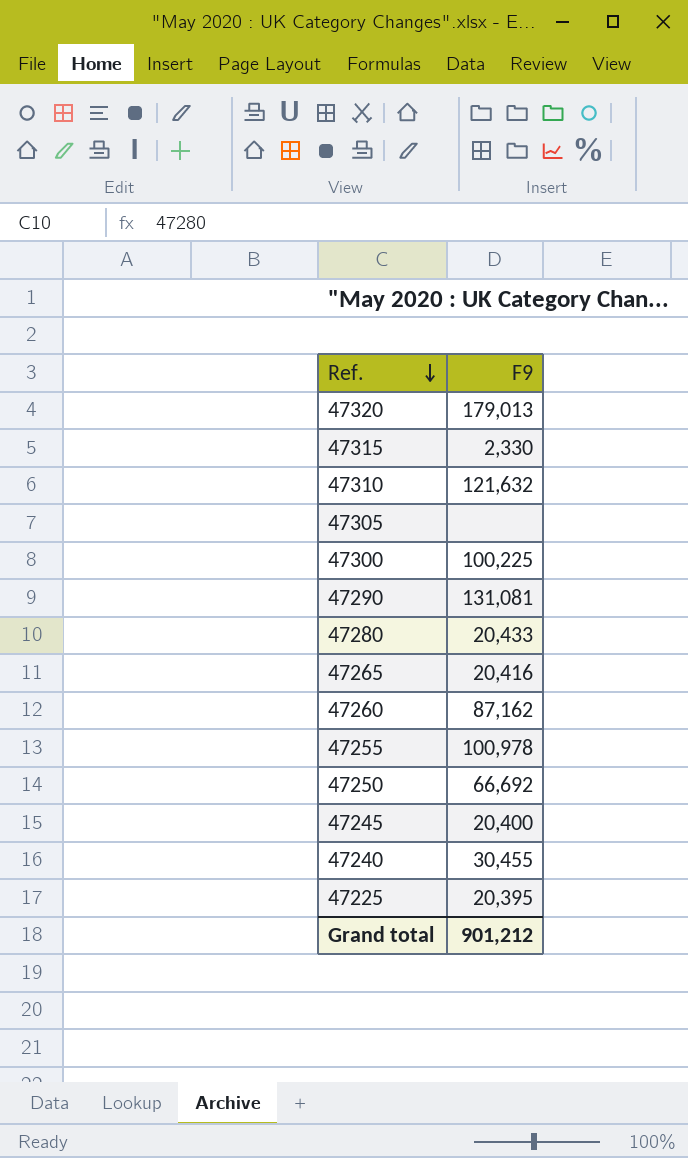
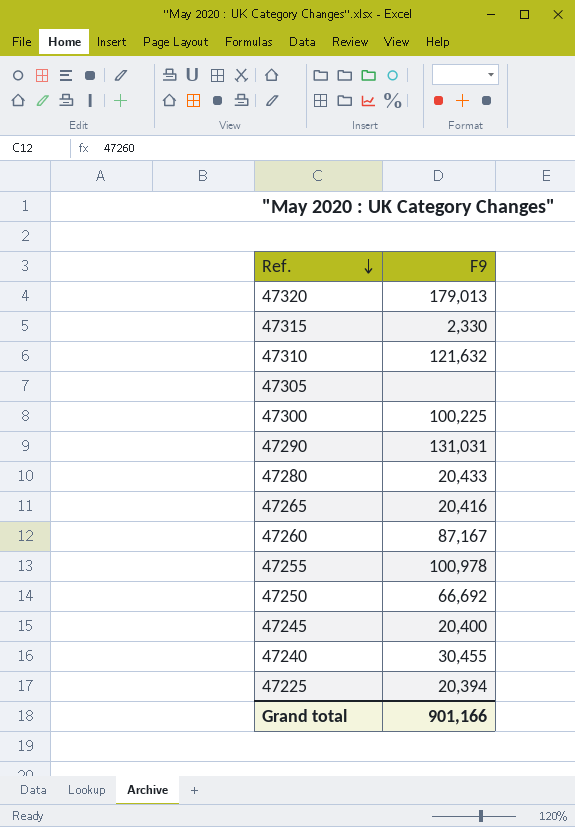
47290 | F9: 131,081 -> 131,031
47260 | F9: 87,162 -> 87,167
47225 | F9: 20,395 -> 20,394
Grand total | F9: 901,212 -> 901,166

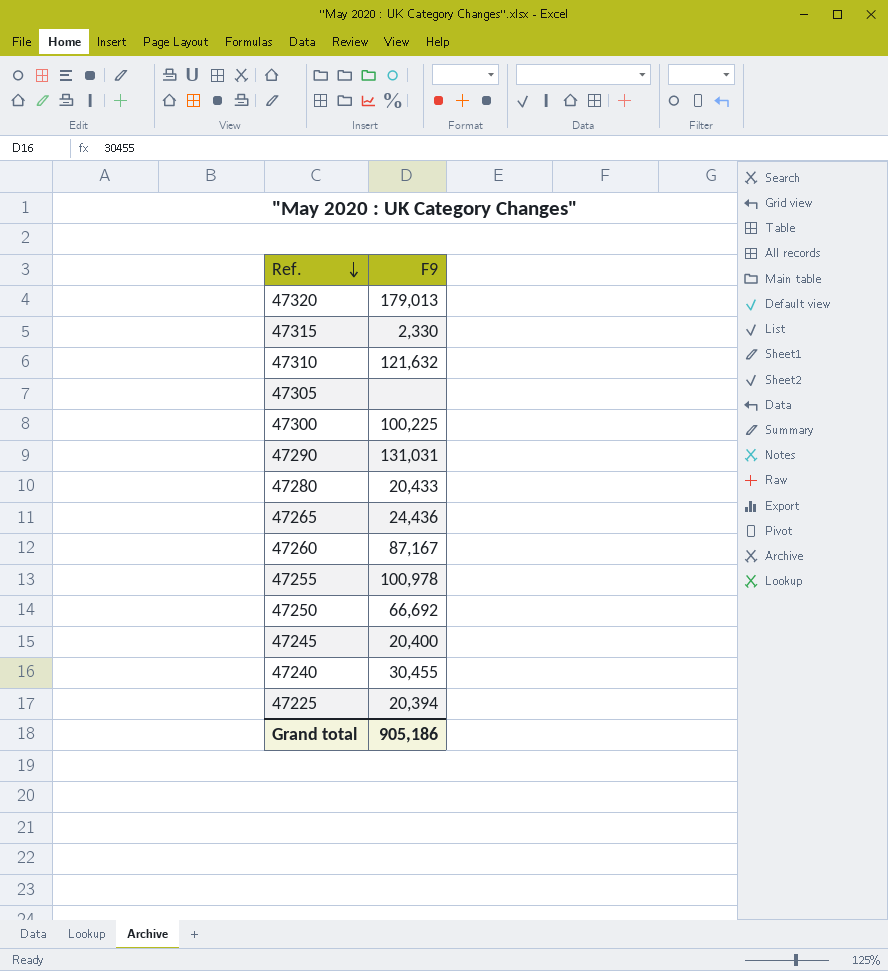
47265 | F9: 20,416 -> 24,436
Grand total | F9: 901,166 -> 905,186

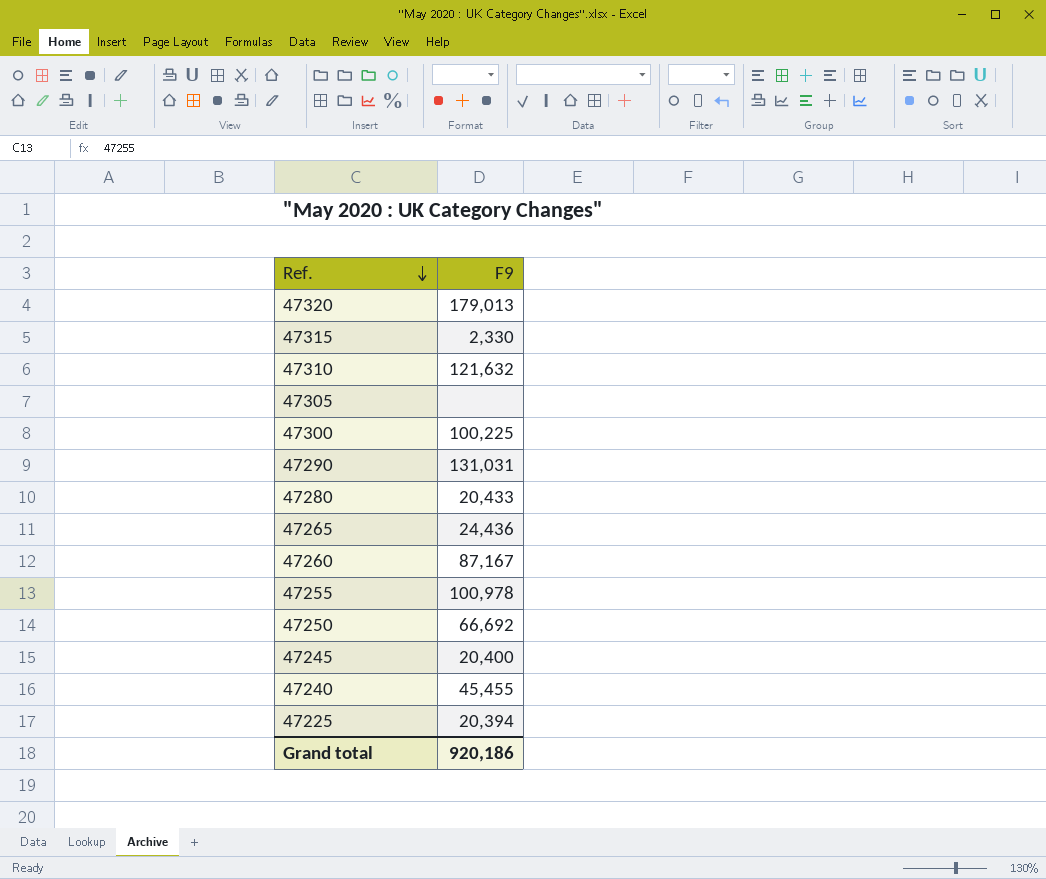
47240 | F9: 30,455 -> 45,455
Grand total | F9: 905,186 -> 920,186

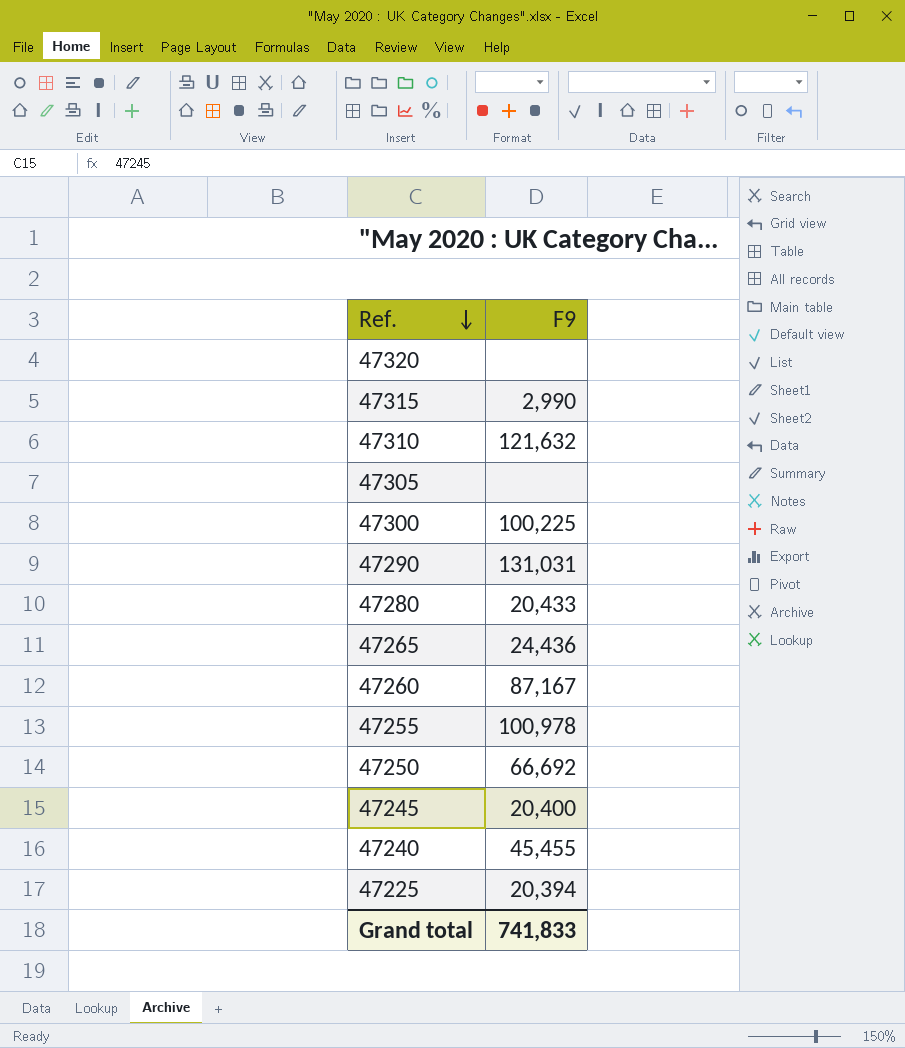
47320 | F9: 179,013 -> none
47315 | F9: 2,330 -> 2,990
Grand total | F9: 920,186 -> 741,833

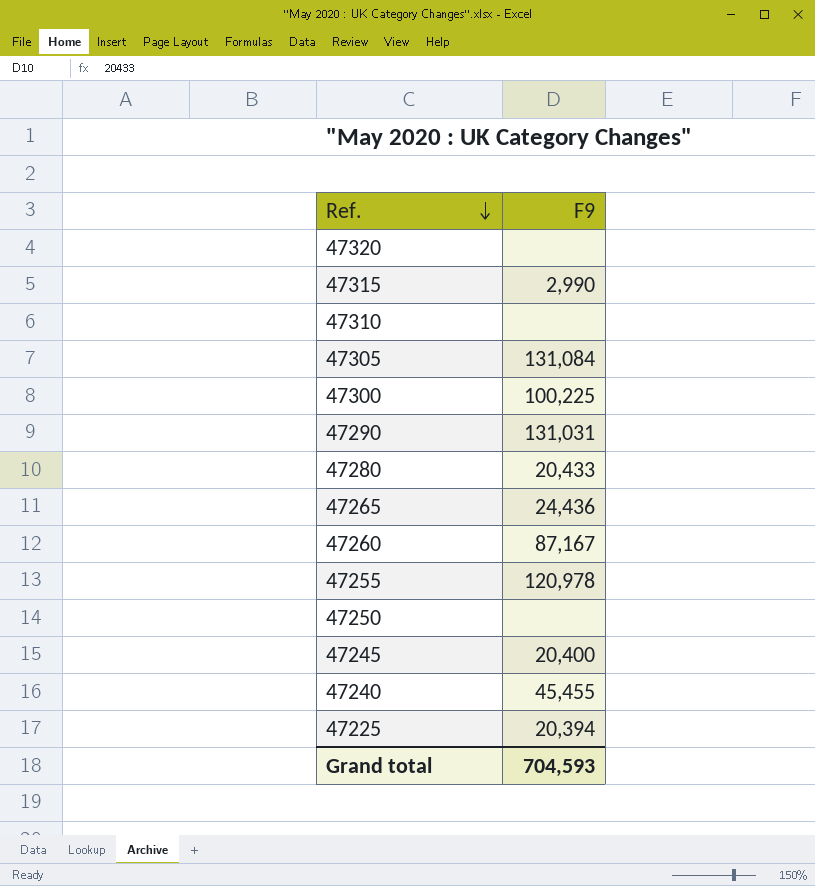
47310 | F9: 121,632 -> none
47305 | F9: none -> 131,084
47255 | F9: 100,978 -> 120,978
47250 | F9: 66,692 -> none
Grand total | F9: 741,833 -> 704,593

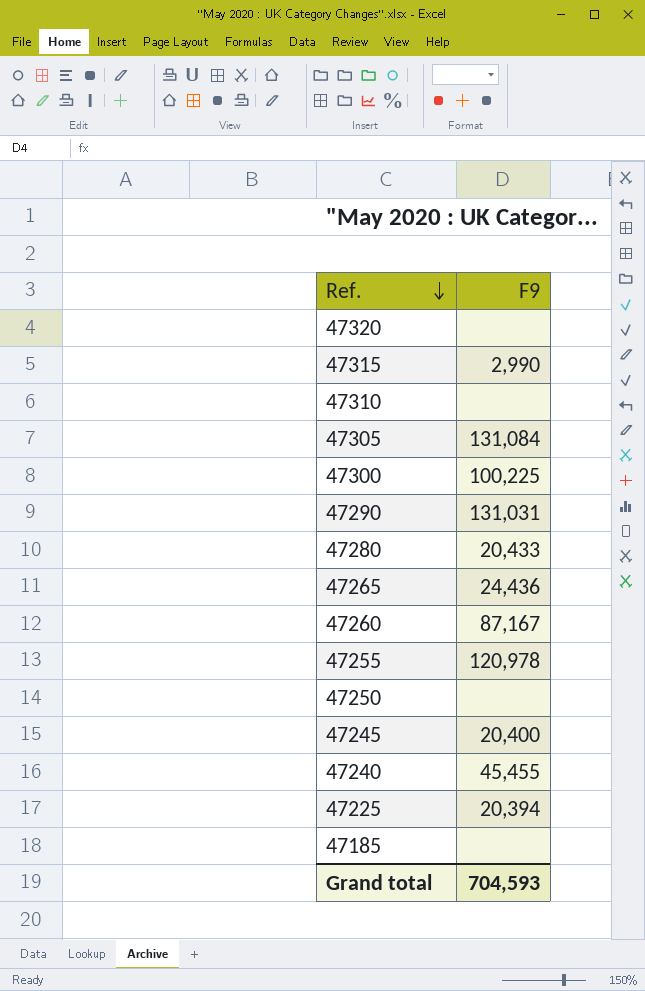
row 47185: none -> none

